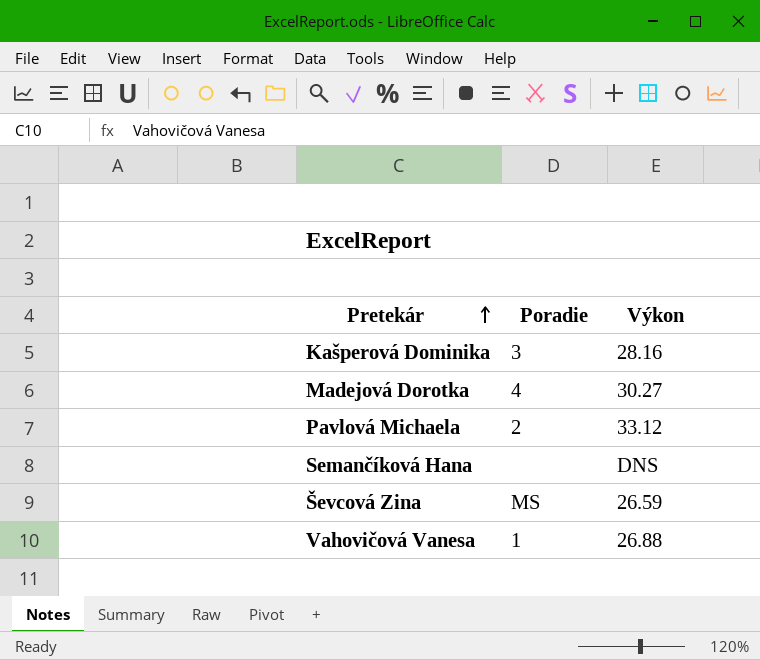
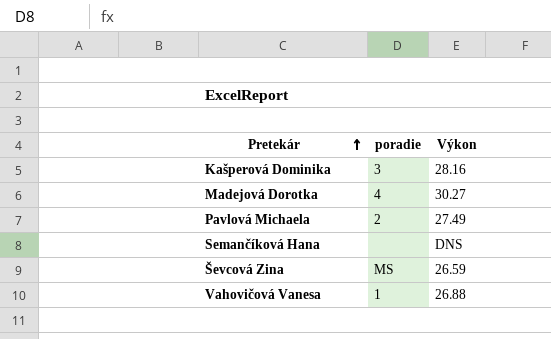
column name: Poradie -> poradie
Pavlová Michaela | Výkon: 33.12 -> 27.49

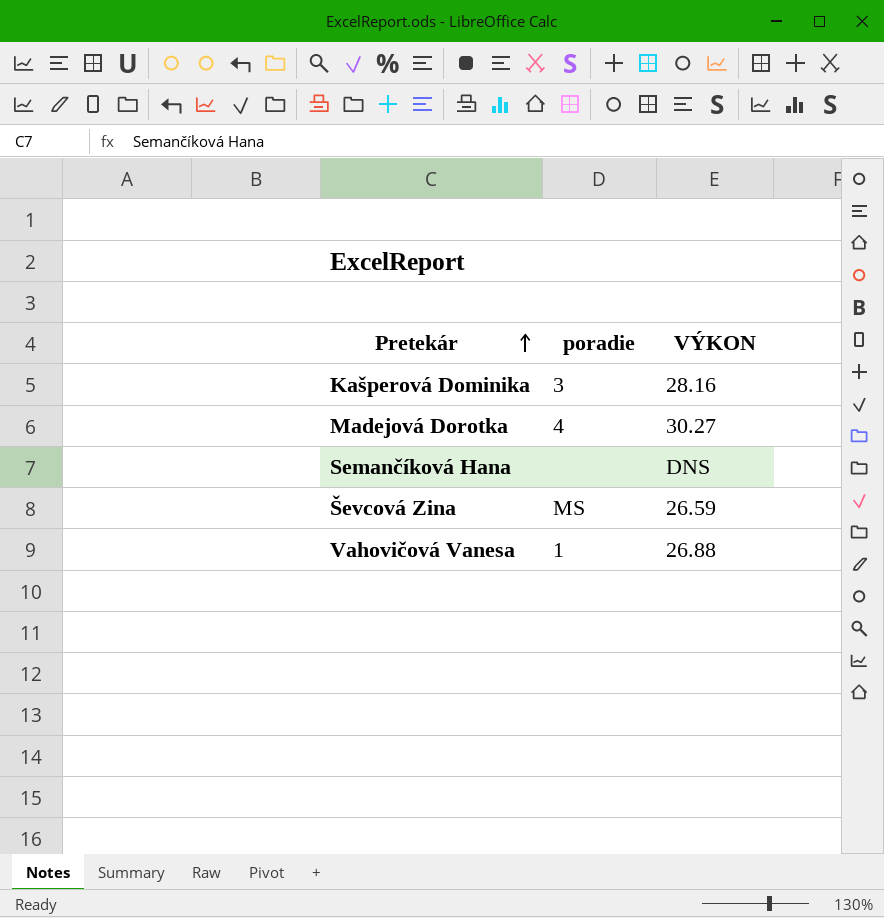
column name: Výkon -> VÝKON
row Pavlová Michaela: 2 | 27.49 -> none

